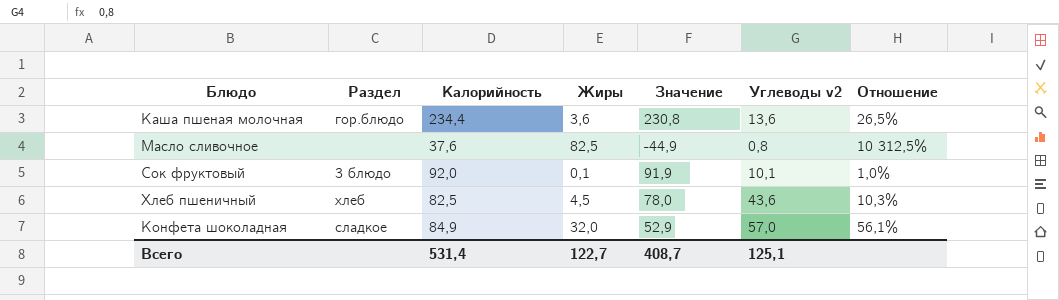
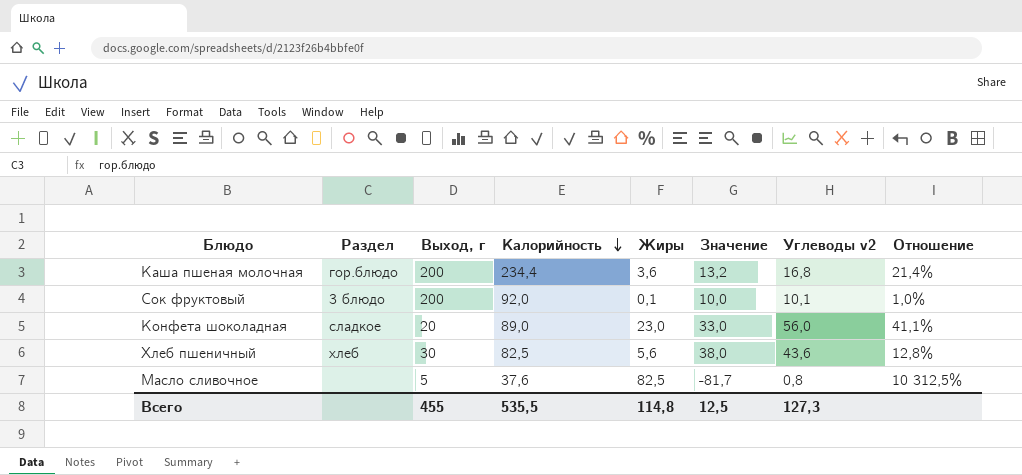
row order: none -> Калорийность descending
column Выход, г | position: none -> 3
column Значение | formula: [Калорийность] - [Жиры] -> [Углеводы v2] - [Жиры]
Каша пшеная молочная | Углеводы v2: 13,6 -> 16,8
Каша пшеная молочная | Отношение: 26,5% -> 21,4%
Конфета шоколадная | Калорийность: 84,9 -> 89,0
Конфета шоколадная | Жиры: 32,0 -> 23,0
Конфета шоколадная | Углеводы v2: 57,0 -> 56,0
Конфета шоколадная | Отношение: 56,1% -> 41,1%
Хлеб пшеничный | Жиры: 4,5 -> 5,6
Хлеб пшеничный | Отношение: 10,3% -> 12,8%
Всего | Калорийность: 531,4 -> 535,5
Всего | Жиры: 122,7 -> 114,8
Всего | Значение: 408,7 -> 12,5
Всего | Углеводы v2: 125,1 -> 127,3

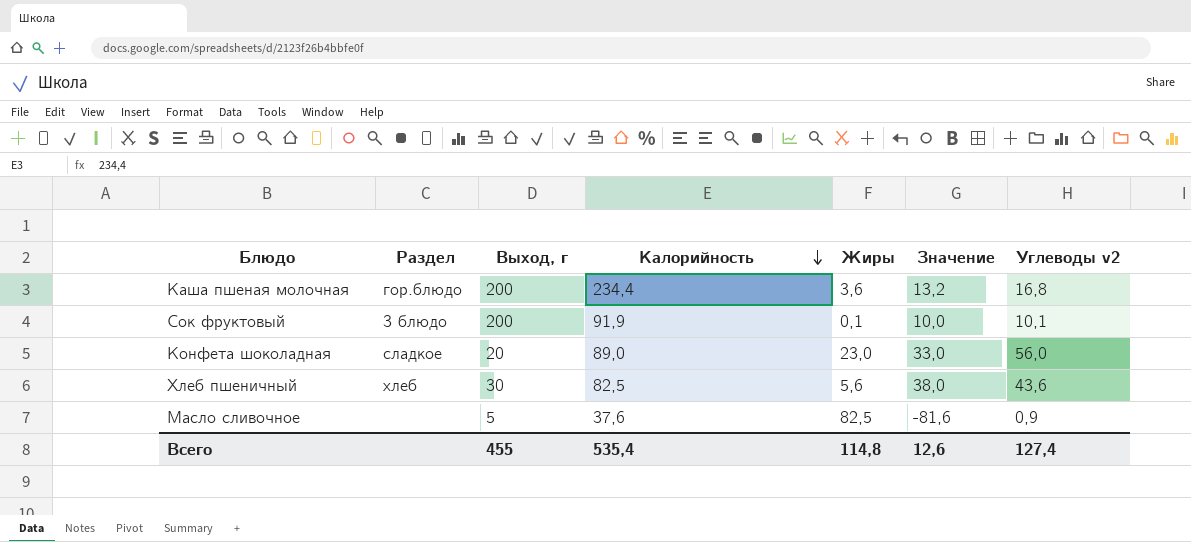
column Отношение | formula: [Жиры] / [Углеводы v2] -> none
Сок фруктовый | Калорийность: 92,0 -> 91,9
Масло сливочное | Значение: -81,7 -> -81,6
Масло сливочное | Углеводы v2: 0,8 -> 0,9
Всего | Калорийность: 535,5 -> 535,4
Всего | Значение: 12,5 -> 12,6
Всего | Углеводы v2: 127,3 -> 127,4

